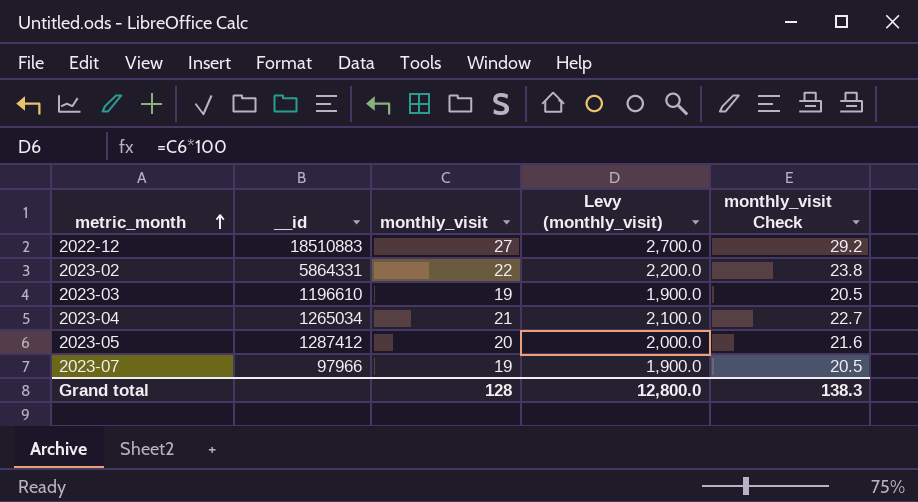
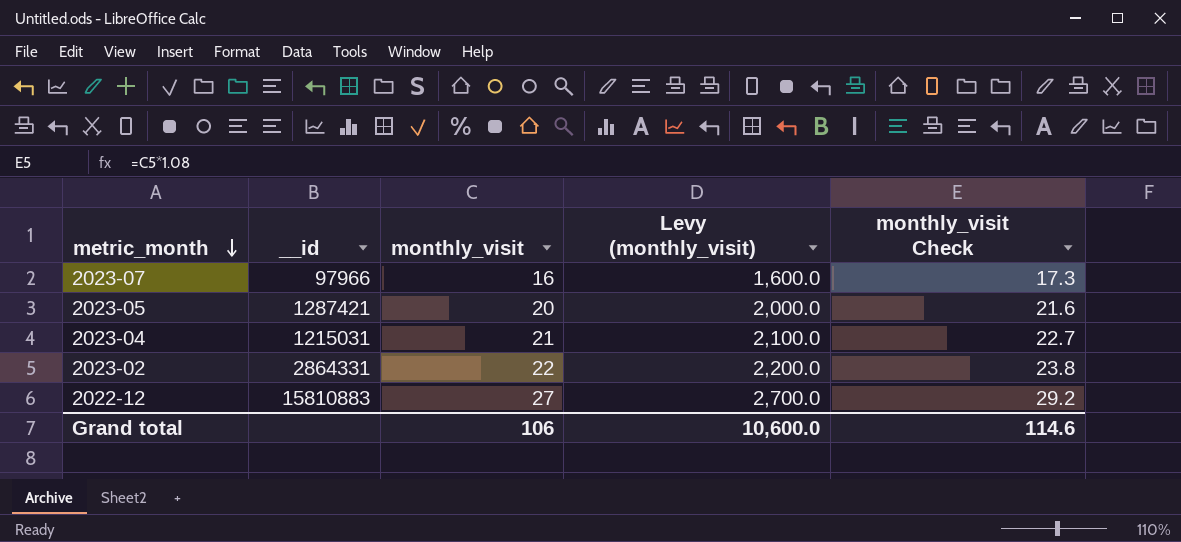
row order: metric_month ascending -> metric_month descending
row 2023-03: 1196610 | 19 | 1,900.0 | 20.5 -> none
2023-07 | monthly_visit: 19 -> 16
2023-07 | Levy (monthly_visit): 1,900.0 -> 1,600.0
2023-07 | monthly_visit Check: 20.5 -> 17.3
2023-05 | __id: 1287412 -> 1287421
2023-04 | __id: 1265034 -> 1215031
2023-02 | __id: 5864331 -> 2864331
2022-12 | __id: 18510883 -> 15810883
Grand total | monthly_visit: 128 -> 106
Grand total | Levy (monthly_visit): 12,800.0 -> 10,600.0
Grand total | monthly_visit Check: 138.3 -> 114.6

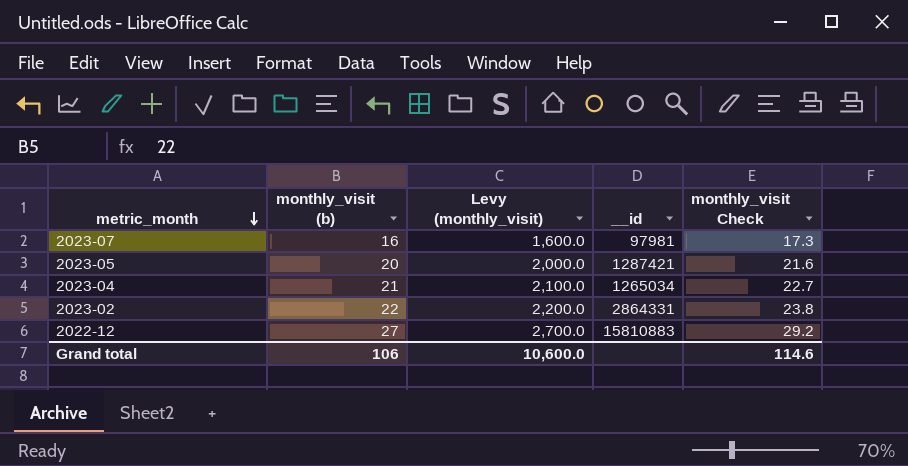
column name: monthly_visit -> monthly_visit (b)
column __id | position: 2 -> 4
2023-07 | __id: 97966 -> 97981
2023-04 | __id: 1215031 -> 1265034

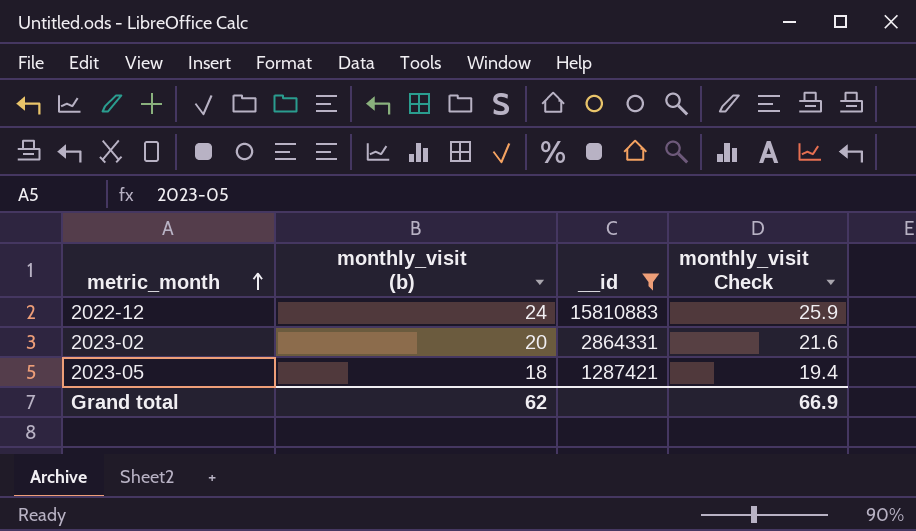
filter: none -> __id >= 1287421
row order: metric_month descending -> metric_month ascending
column Levy (monthly_visit) | formula: [monthly_visit (b)] * 100 -> none
2022-12 | monthly_visit (b): 27 -> 24
2022-12 | monthly_visit Check: 29.2 -> 25.9
2023-02 | monthly_visit (b): 22 -> 20
2023-02 | monthly_visit Check: 23.8 -> 21.6
2023-05 | monthly_visit (b): 20 -> 18
2023-05 | monthly_visit Check: 21.6 -> 19.4
Grand total | monthly_visit (b): 106 -> 62
Grand total | monthly_visit Check: 114.6 -> 66.9

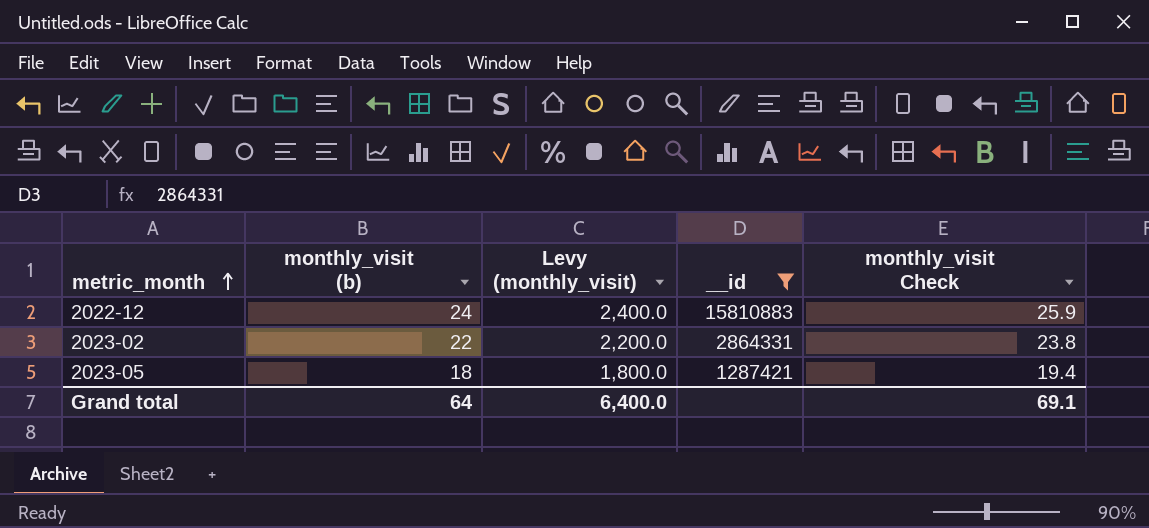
column Levy (monthly_visit) | formula: none -> [monthly_visit (b)] * 100
2023-02 | monthly_visit (b): 20 -> 22
2023-02 | monthly_visit Check: 21.6 -> 23.8
Grand total | monthly_visit (b): 62 -> 64
Grand total | monthly_visit Check: 66.9 -> 69.1

